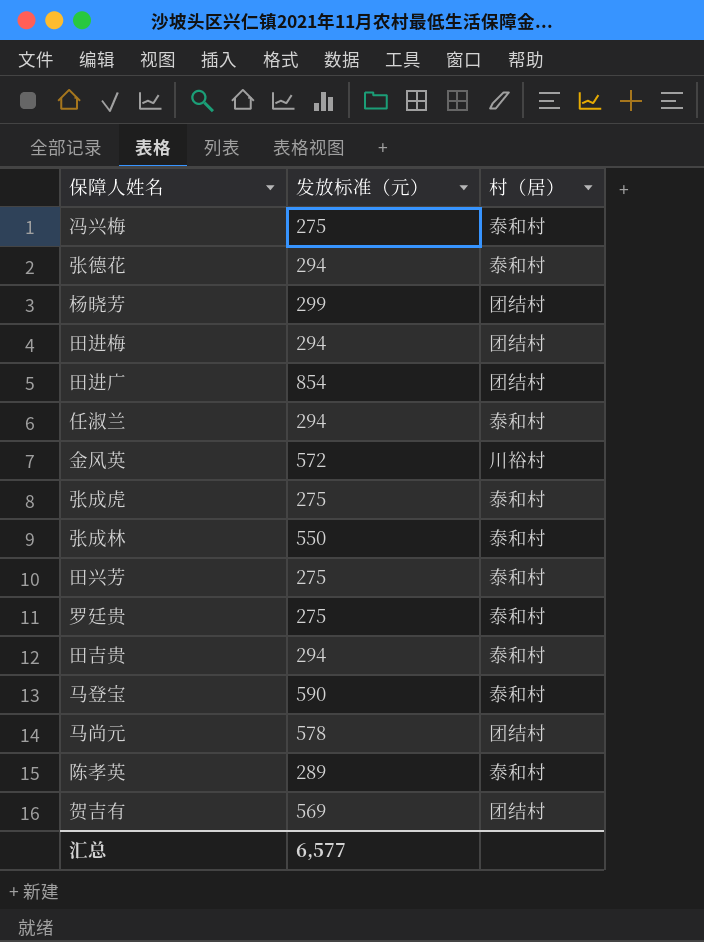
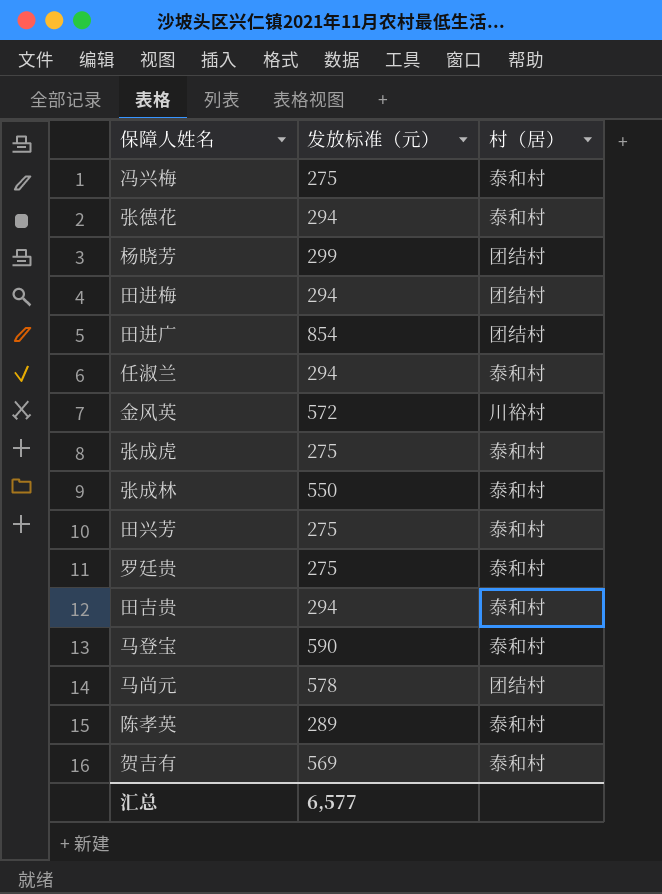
贺吉有 | 村（居）: 团结村 -> 泰和村

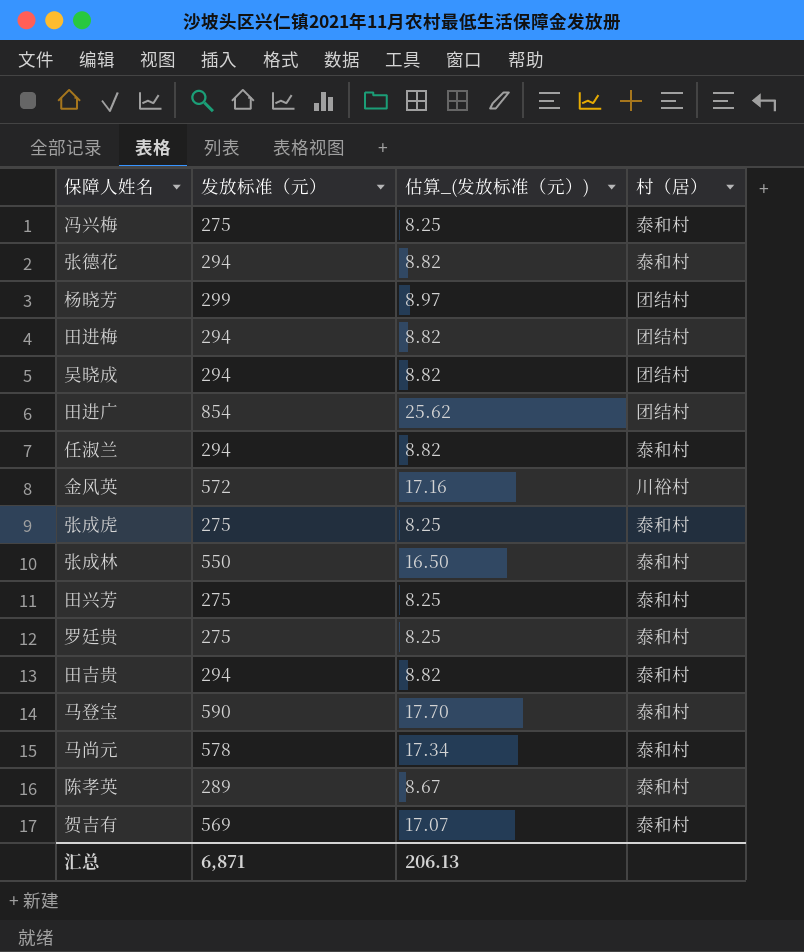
column 估算_(发放标准（元）) | formula: none -> [发放标准（元）] * 0.03
row 吴晓成: none -> 294 | 8.82 | 团结村
马尚元 | 村（居）: 团结村 -> 泰和村
汇总 | 发放标准（元）: 6,577 -> 6,871

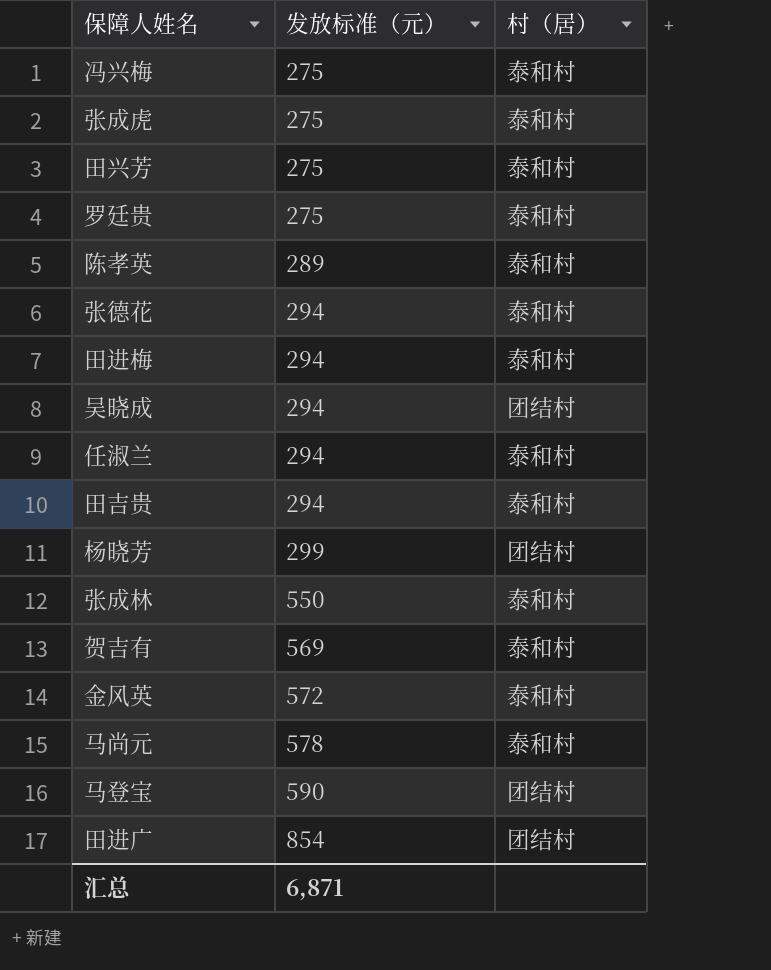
row order: none -> 发放标准（元） ascending
column 估算_(发放标准（元）) | formula: [发放标准（元）] * 0.03 -> none
田进梅 | 村（居）: 团结村 -> 泰和村
金风英 | 村（居）: 川裕村 -> 泰和村
马登宝 | 村（居）: 泰和村 -> 团结村

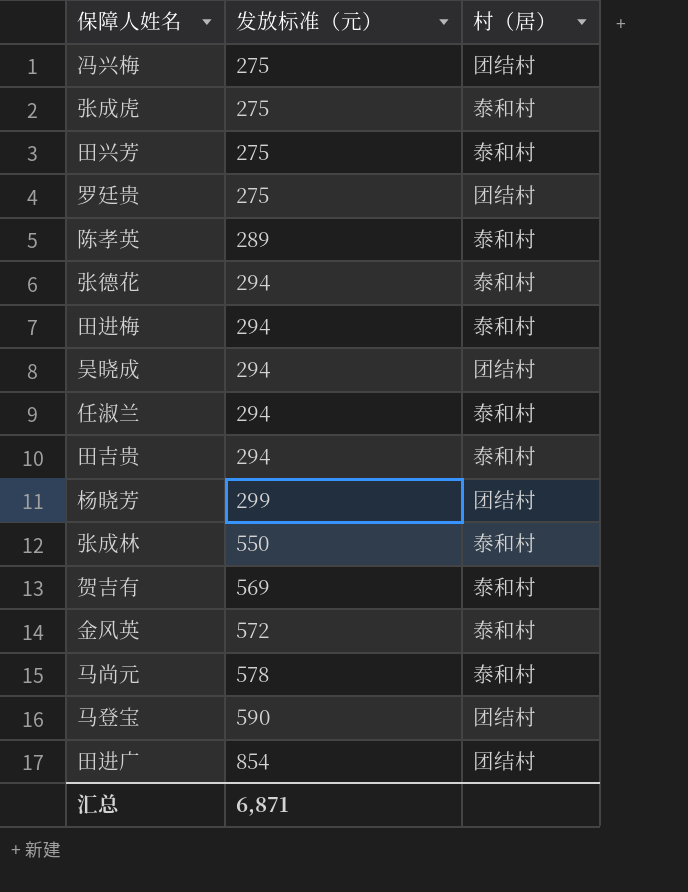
冯兴梅 | 村（居）: 泰和村 -> 团结村
罗廷贵 | 村（居）: 泰和村 -> 团结村

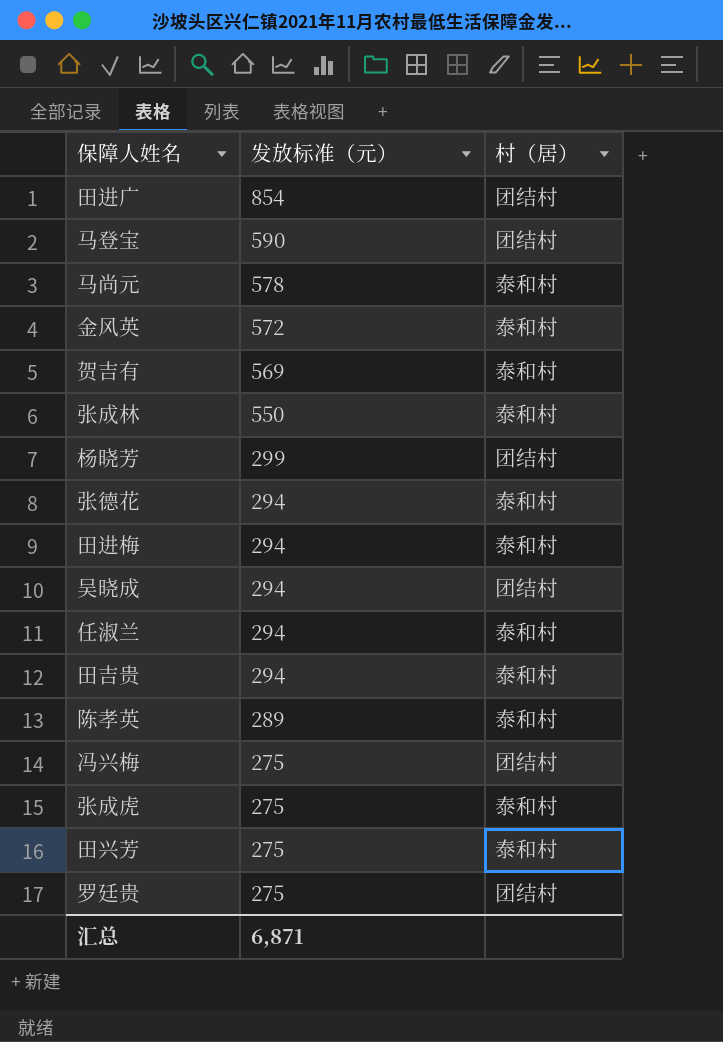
row order: 发放标准（元） ascending -> 发放标准（元） descending

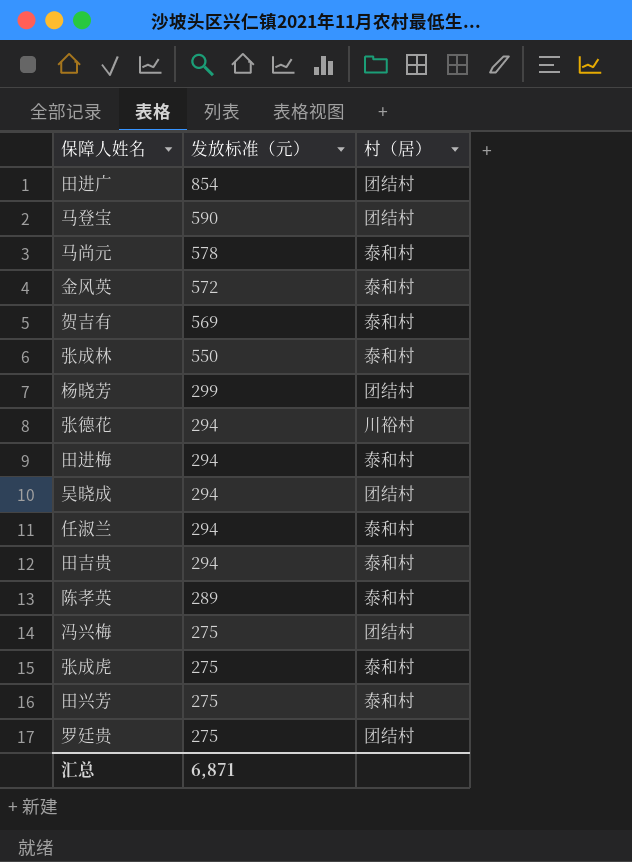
张德花 | 村（居）: 泰和村 -> 川裕村

